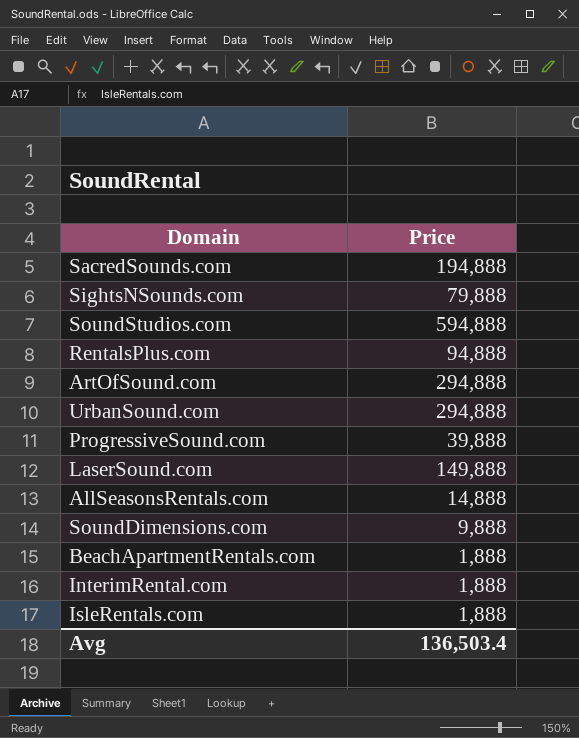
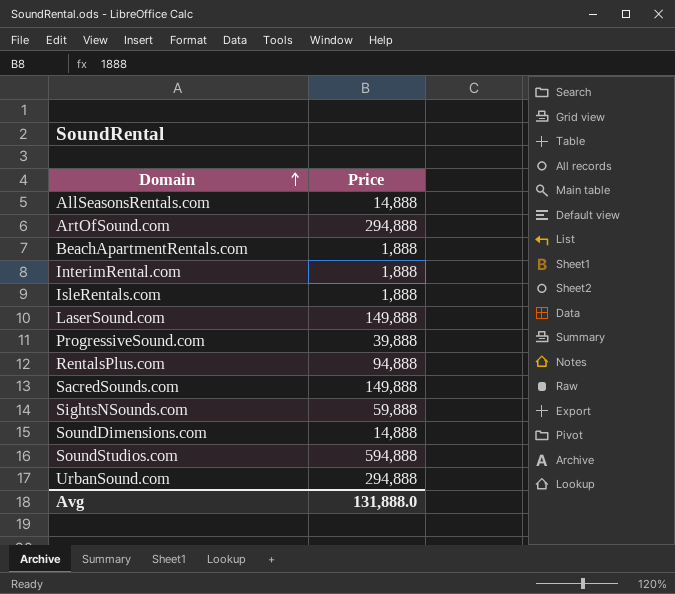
row order: none -> Domain ascending
SacredSounds.com | Price: 194,888 -> 149,888
SightsNSounds.com | Price: 79,888 -> 59,888
SoundDimensions.com | Price: 9,888 -> 14,888
Avg | Price: 136,503.4 -> 131,888.0

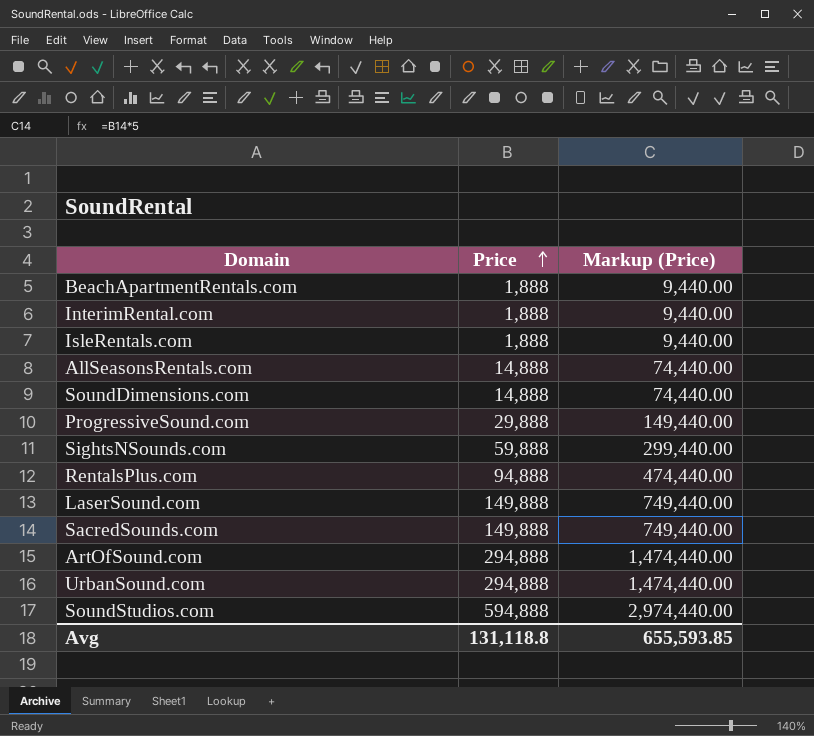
row order: Domain ascending -> Price ascending
column Markup (Price) | formula: none -> [Price] * 5
ProgressiveSound.com | Price: 39,888 -> 29,888
Avg | Price: 131,888.0 -> 131,118.8

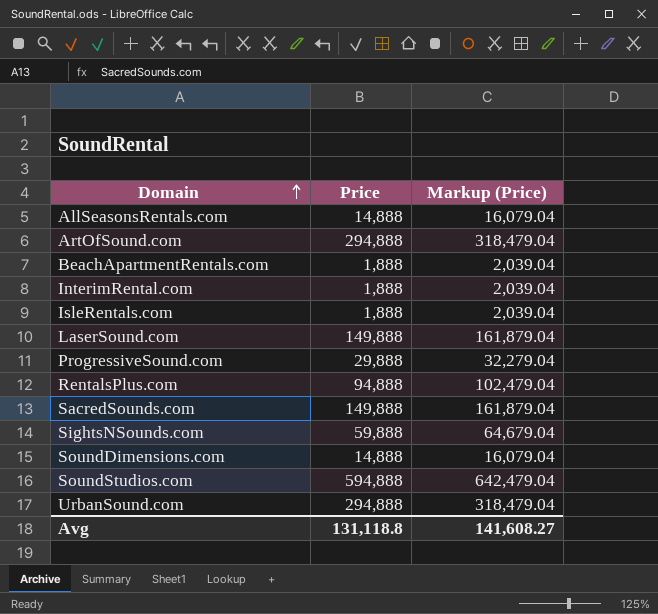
row order: Price ascending -> Domain ascending
column Markup (Price) | formula: [Price] * 5 -> [Price] * 1.08
Avg | Markup (Price): 655,593.85 -> 141,608.27

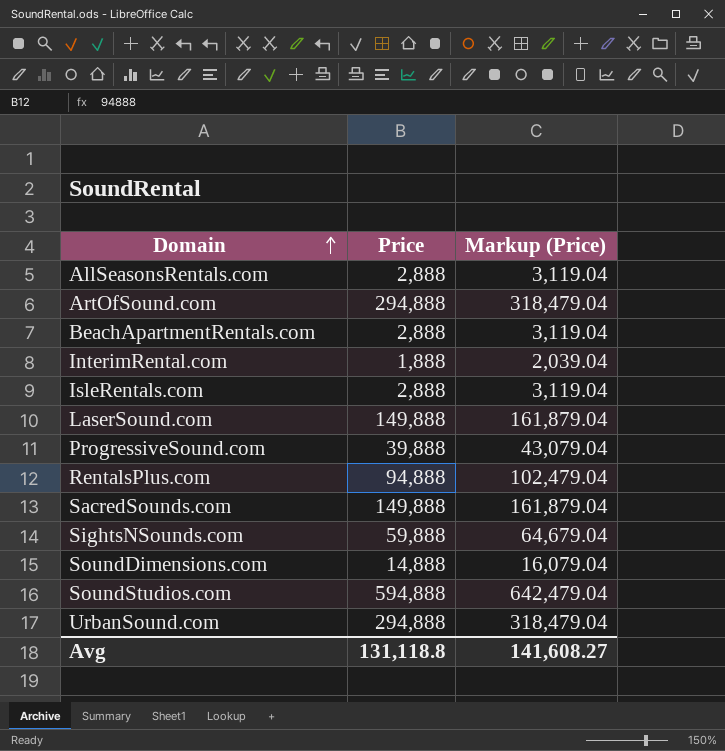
AllSeasonsRentals.com | Price: 14,888 -> 2,888
AllSeasonsRentals.com | Markup (Price): 16,079.04 -> 3,119.04
BeachApartmentRentals.com | Price: 1,888 -> 2,888
BeachApartmentRentals.com | Markup (Price): 2,039.04 -> 3,119.04
IsleRentals.com | Price: 1,888 -> 2,888
IsleRentals.com | Markup (Price): 2,039.04 -> 3,119.04
ProgressiveSound.com | Price: 29,888 -> 39,888
ProgressiveSound.com | Markup (Price): 32,279.04 -> 43,079.04

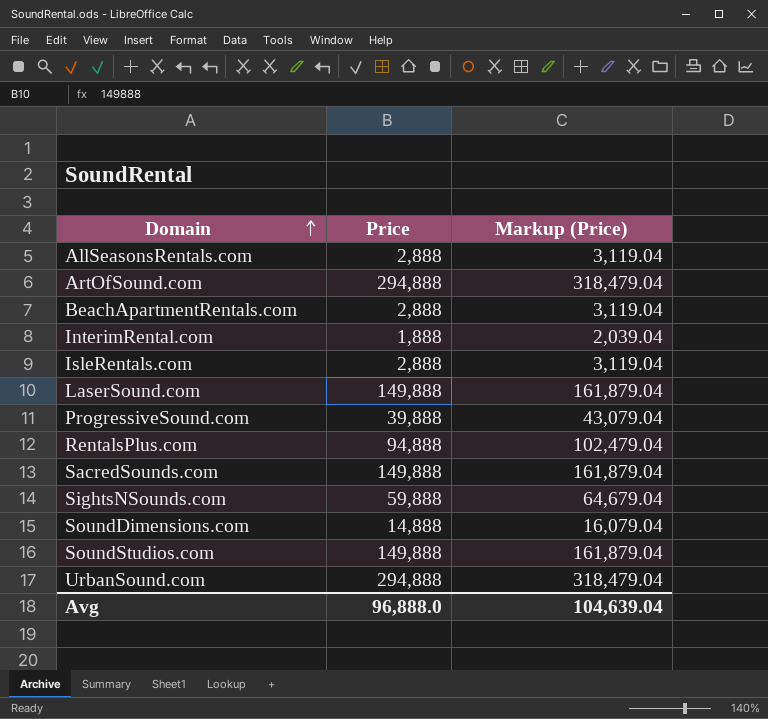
SoundStudios.com | Price: 594,888 -> 149,888
SoundStudios.com | Markup (Price): 642,479.04 -> 161,879.04
Avg | Price: 131,118.8 -> 96,888.0
Avg | Markup (Price): 141,608.27 -> 104,639.04

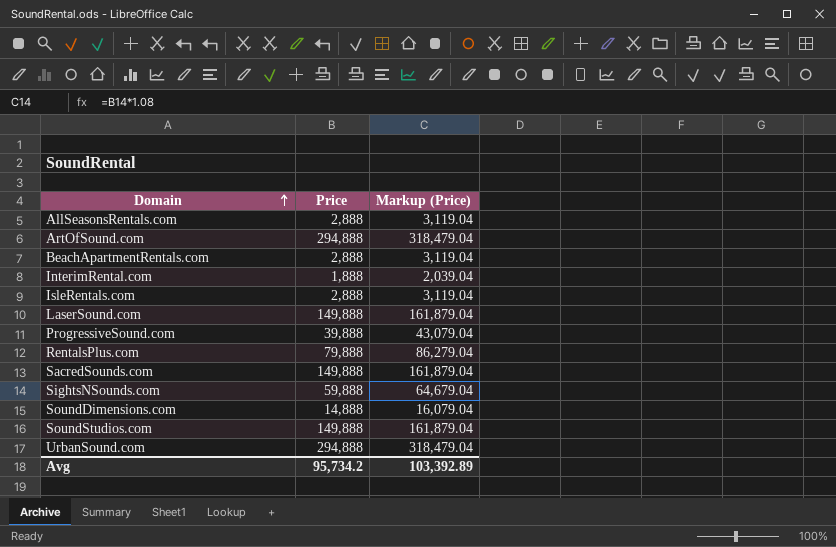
RentalsPlus.com | Price: 94,888 -> 79,888
RentalsPlus.com | Markup (Price): 102,479.04 -> 86,279.04
Avg | Price: 96,888.0 -> 95,734.2
Avg | Markup (Price): 104,639.04 -> 103,392.89

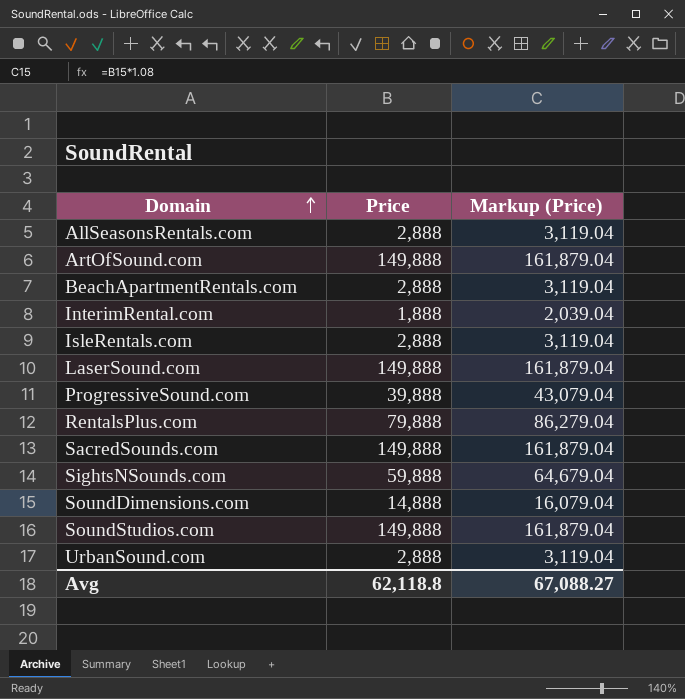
ArtOfSound.com | Price: 294,888 -> 149,888
ArtOfSound.com | Markup (Price): 318,479.04 -> 161,879.04
UrbanSound.com | Price: 294,888 -> 2,888
UrbanSound.com | Markup (Price): 318,479.04 -> 3,119.04
Avg | Price: 95,734.2 -> 62,118.8
Avg | Markup (Price): 103,392.89 -> 67,088.27

